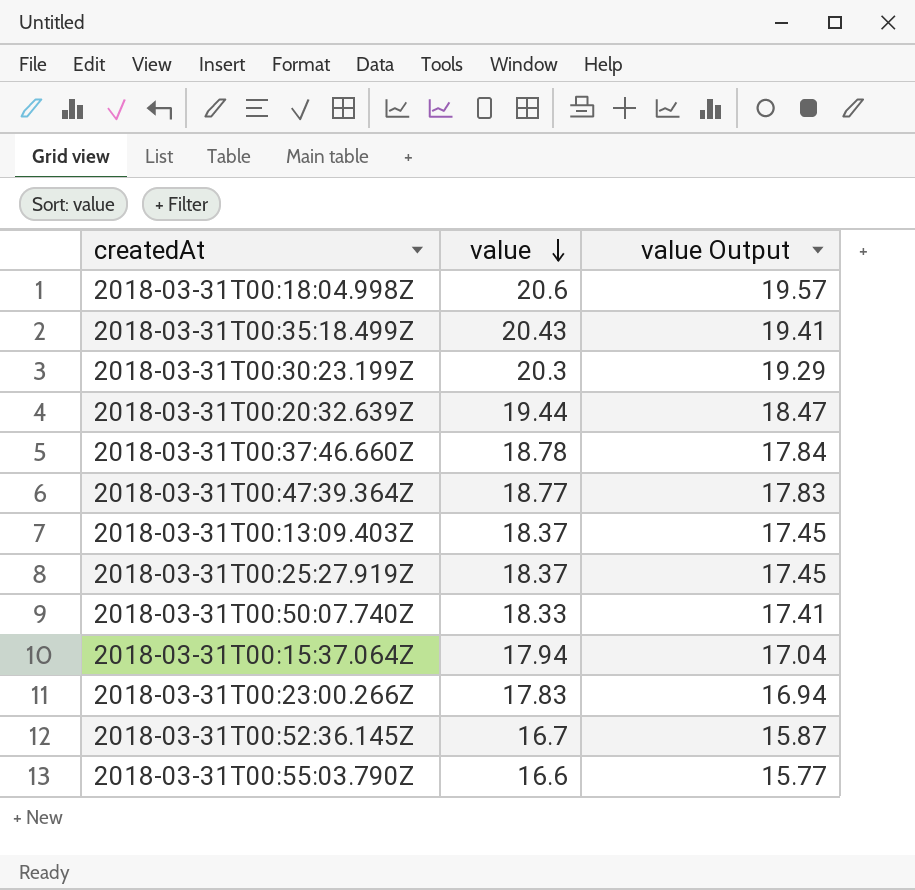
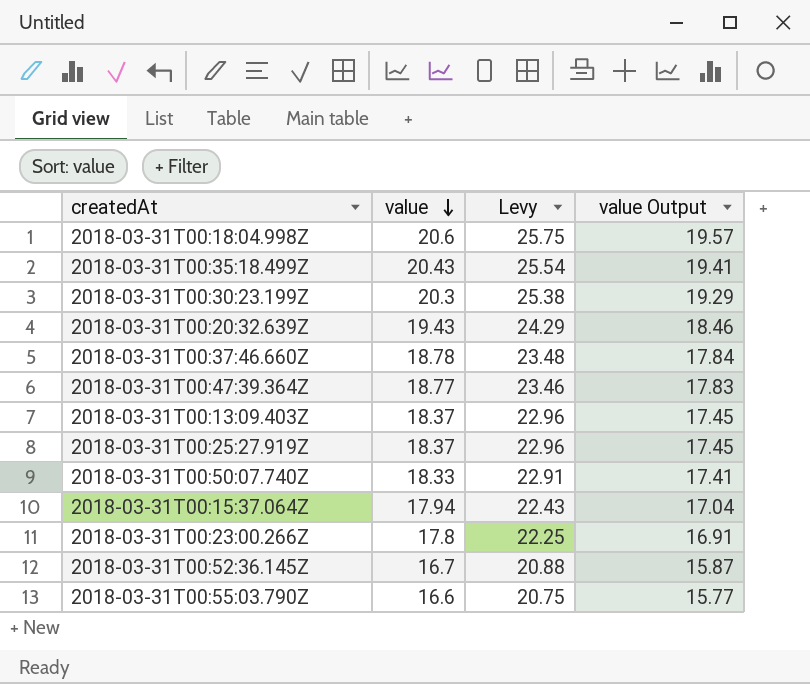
column Levy | formula: none -> [value] * 1.25
2018-03-31T00:20:32.639Z | value: 19.44 -> 19.43
2018-03-31T00:20:32.639Z | value Output: 18.47 -> 18.46
2018-03-31T00:23:00.266Z | value: 17.83 -> 17.8
2018-03-31T00:23:00.266Z | value Output: 16.94 -> 16.91

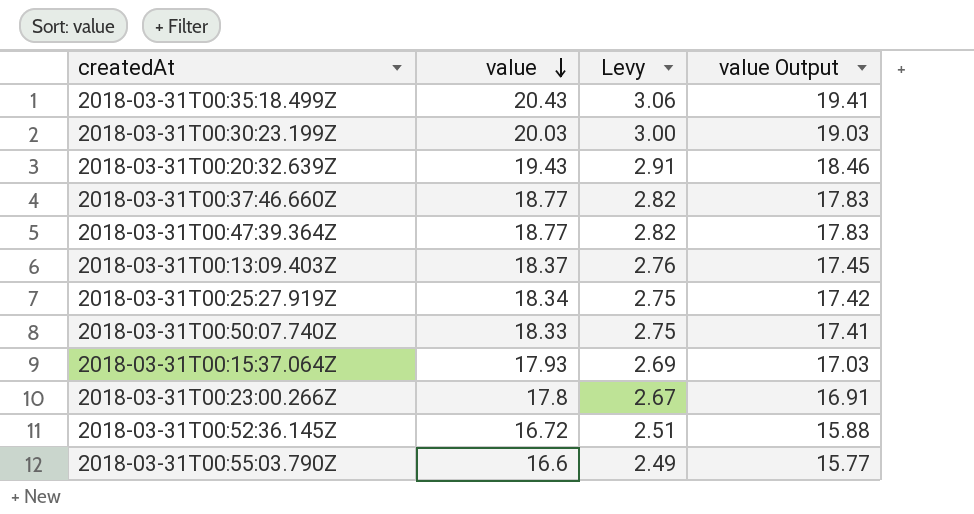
column Levy | formula: [value] * 1.25 -> [value] * 0.15
row 2018-03-31T00:18:04.998Z: 20.6 | 25.75 | 19.57 -> none
2018-03-31T00:30:23.199Z | value: 20.3 -> 20.03
2018-03-31T00:30:23.199Z | value Output: 19.29 -> 19.03
2018-03-31T00:37:46.660Z | value: 18.78 -> 18.77
2018-03-31T00:37:46.660Z | value Output: 17.84 -> 17.83
2018-03-31T00:25:27.919Z | value: 18.37 -> 18.34
2018-03-31T00:25:27.919Z | value Output: 17.45 -> 17.42
2018-03-31T00:15:37.064Z | value: 17.94 -> 17.93
2018-03-31T00:15:37.064Z | value Output: 17.04 -> 17.03
2018-03-31T00:52:36.145Z | value: 16.7 -> 16.72
2018-03-31T00:52:36.145Z | value Output: 15.87 -> 15.88

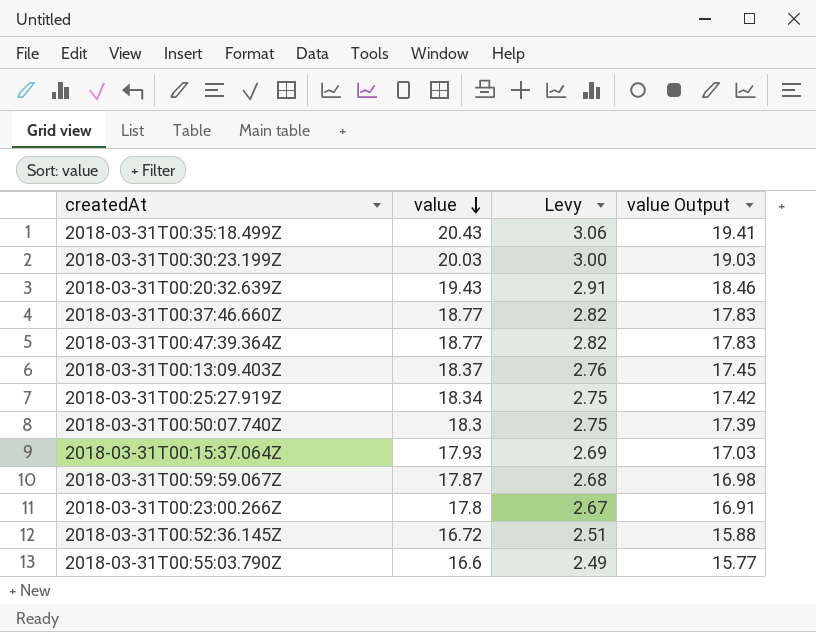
2018-03-31T00:50:07.740Z | value: 18.33 -> 18.3
2018-03-31T00:50:07.740Z | value Output: 17.41 -> 17.39
row 2018-03-31T00:59:59.067Z: none -> 17.87 | 2.68 | 16.98

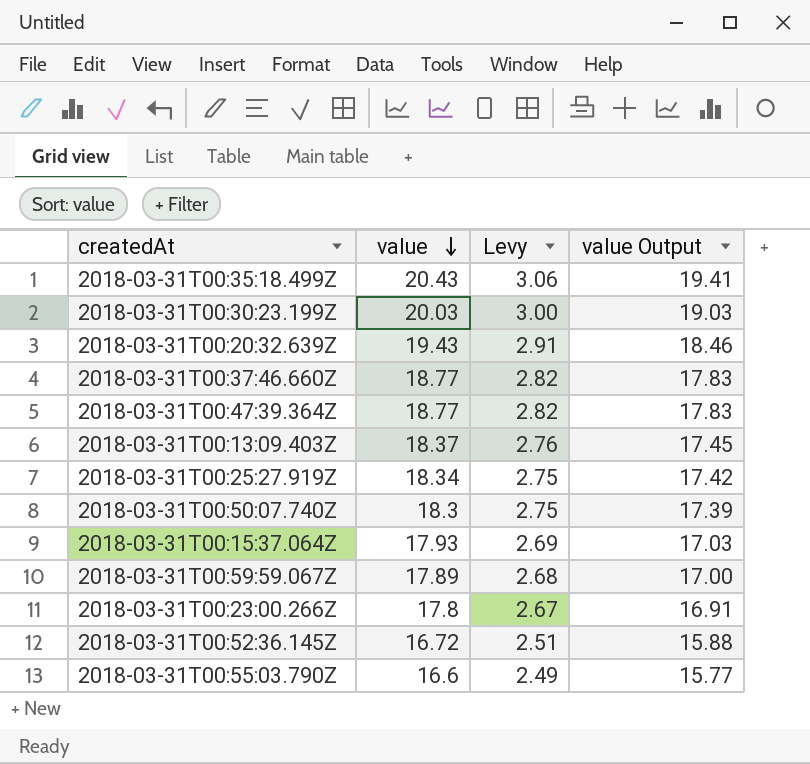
2018-03-31T00:59:59.067Z | value: 17.87 -> 17.89
2018-03-31T00:59:59.067Z | value Output: 16.98 -> 17.00

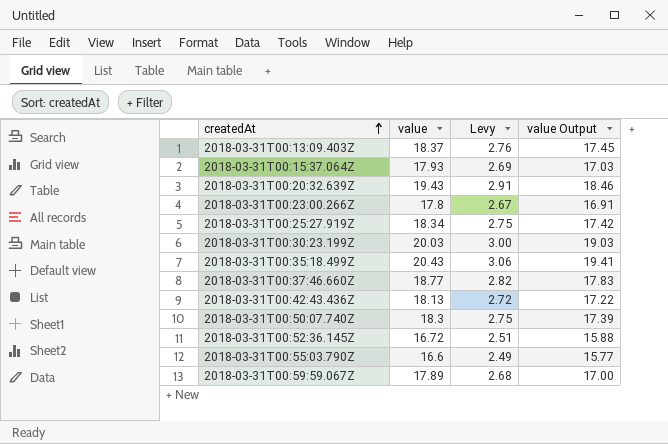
row order: value descending -> createdAt ascending
row 2018-03-31T00:47:39.364Z: 18.77 | 2.82 | 17.83 -> none
row 2018-03-31T00:42:43.436Z: none -> 18.13 | 2.72 | 17.22

